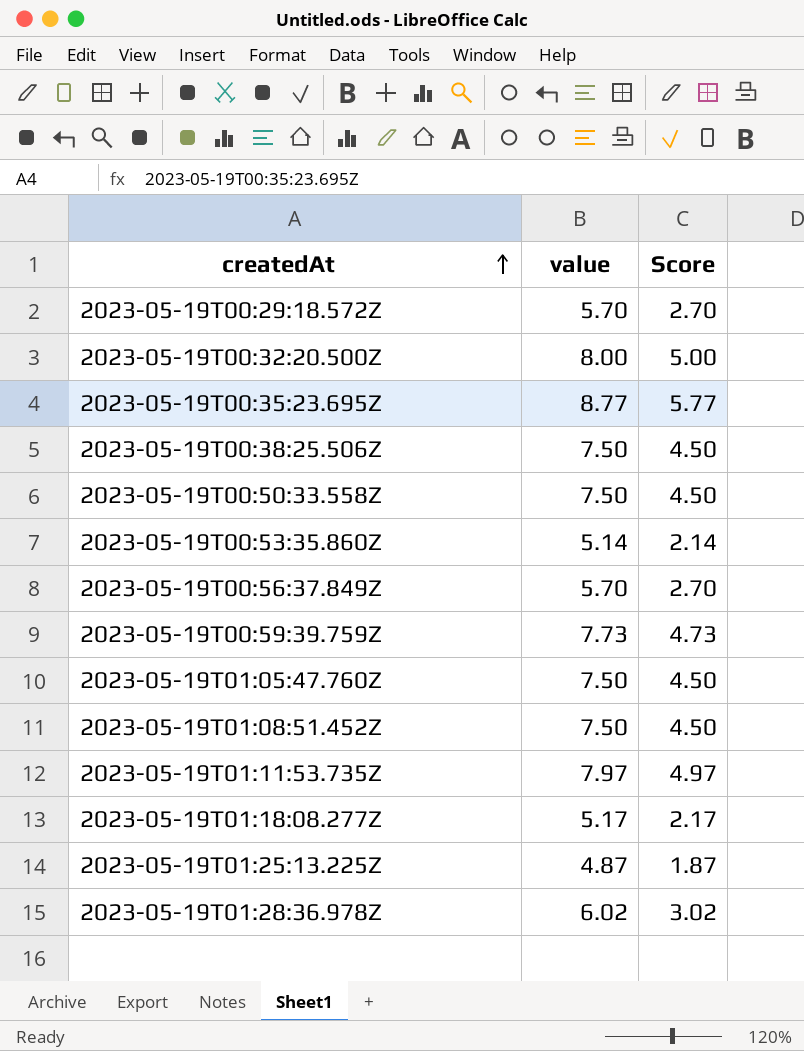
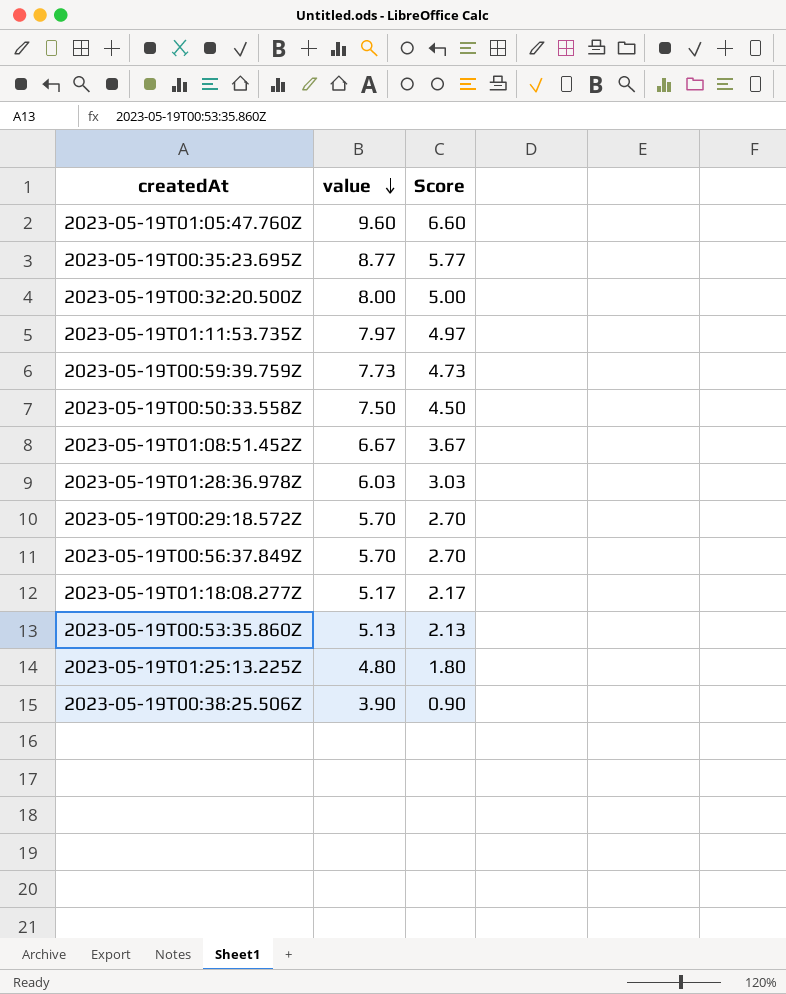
row order: createdAt ascending -> value descending
2023-05-19T01:05:47.760Z | value: 7.50 -> 9.60
2023-05-19T01:05:47.760Z | Score: 4.50 -> 6.60
2023-05-19T01:08:51.452Z | value: 7.50 -> 6.67
2023-05-19T01:08:51.452Z | Score: 4.50 -> 3.67
2023-05-19T01:28:36.978Z | value: 6.02 -> 6.03
2023-05-19T01:28:36.978Z | Score: 3.02 -> 3.03
2023-05-19T00:53:35.860Z | value: 5.14 -> 5.13
2023-05-19T00:53:35.860Z | Score: 2.14 -> 2.13
2023-05-19T01:25:13.225Z | value: 4.87 -> 4.80
2023-05-19T01:25:13.225Z | Score: 1.87 -> 1.80
2023-05-19T00:38:25.506Z | value: 7.50 -> 3.90
2023-05-19T00:38:25.506Z | Score: 4.50 -> 0.90

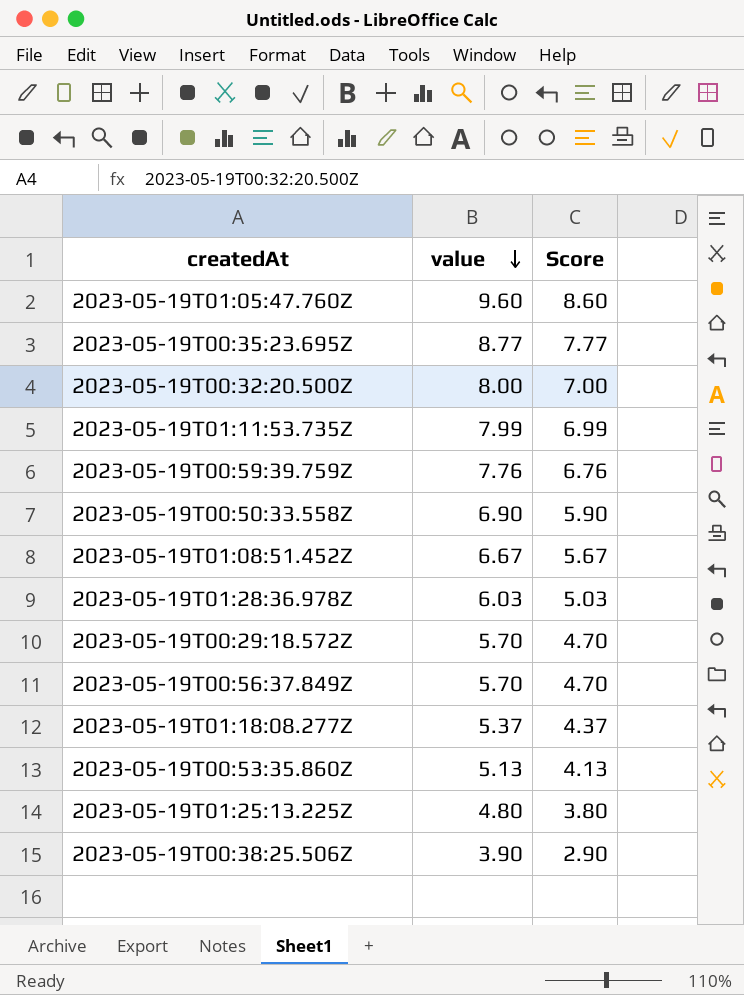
column Score | formula: [value] - 3 -> [value] - 1
2023-05-19T01:11:53.735Z | value: 7.97 -> 7.99
2023-05-19T00:59:39.759Z | value: 7.73 -> 7.76
2023-05-19T00:50:33.558Z | value: 7.50 -> 6.90
2023-05-19T01:18:08.277Z | value: 5.17 -> 5.37

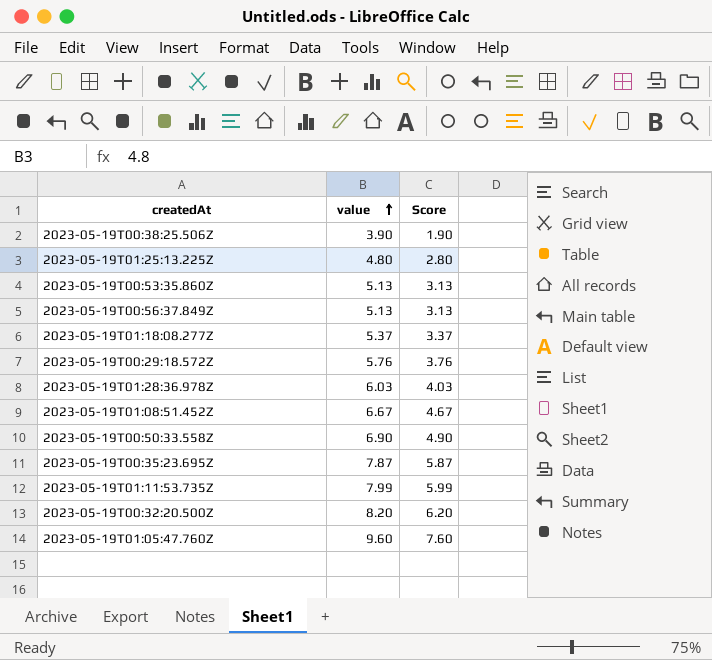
row order: value descending -> value ascending
column Score | formula: [value] - 1 -> [value] - 2
row 2023-05-19T00:59:39.759Z: 7.76 | 6.76 -> none
2023-05-19T00:56:37.849Z | value: 5.70 -> 5.13
2023-05-19T00:29:18.572Z | value: 5.70 -> 5.76
2023-05-19T00:35:23.695Z | value: 8.77 -> 7.87
2023-05-19T00:32:20.500Z | value: 8.00 -> 8.20

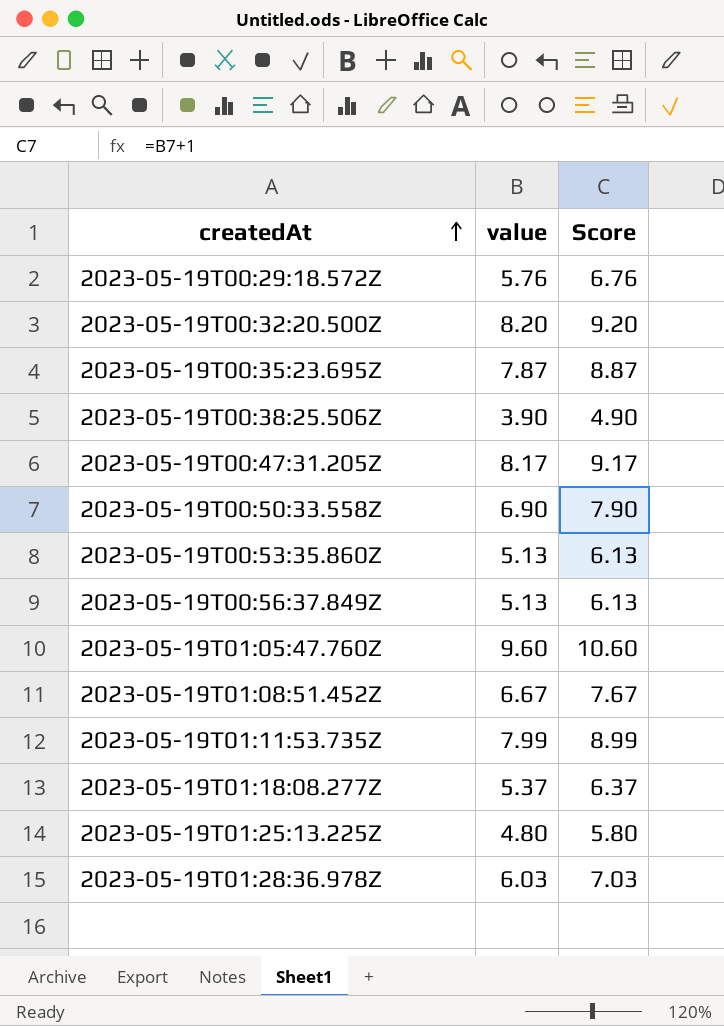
row order: value ascending -> createdAt ascending
column Score | formula: [value] - 2 -> [value] + 1
row 2023-05-19T00:47:31.205Z: none -> 8.17 | 9.17

